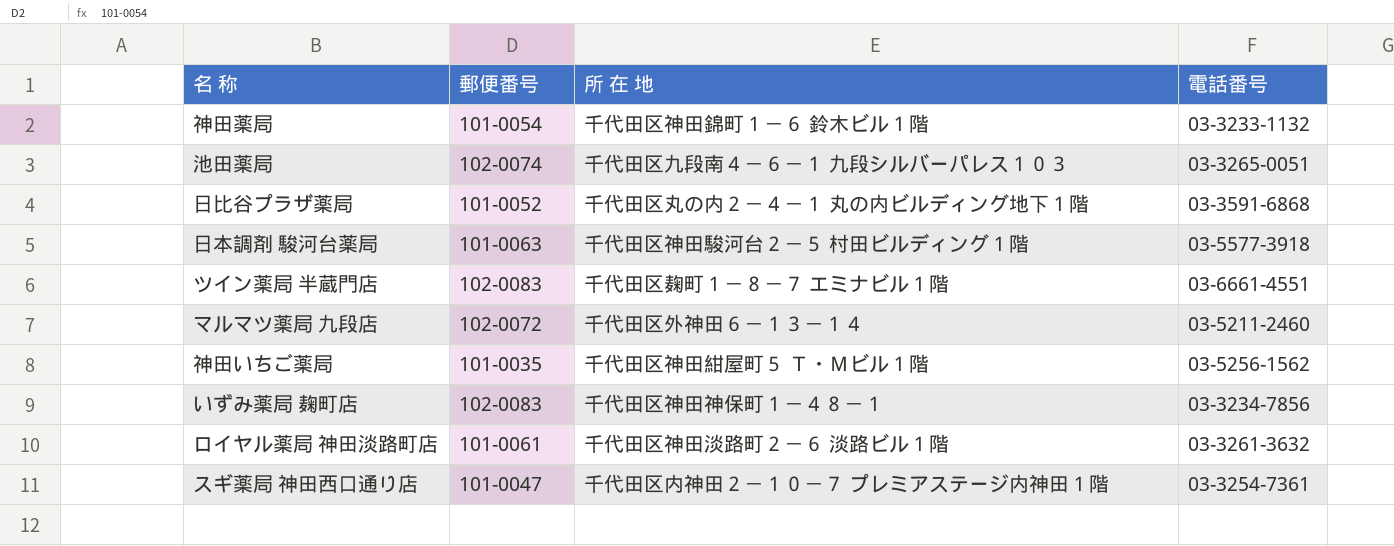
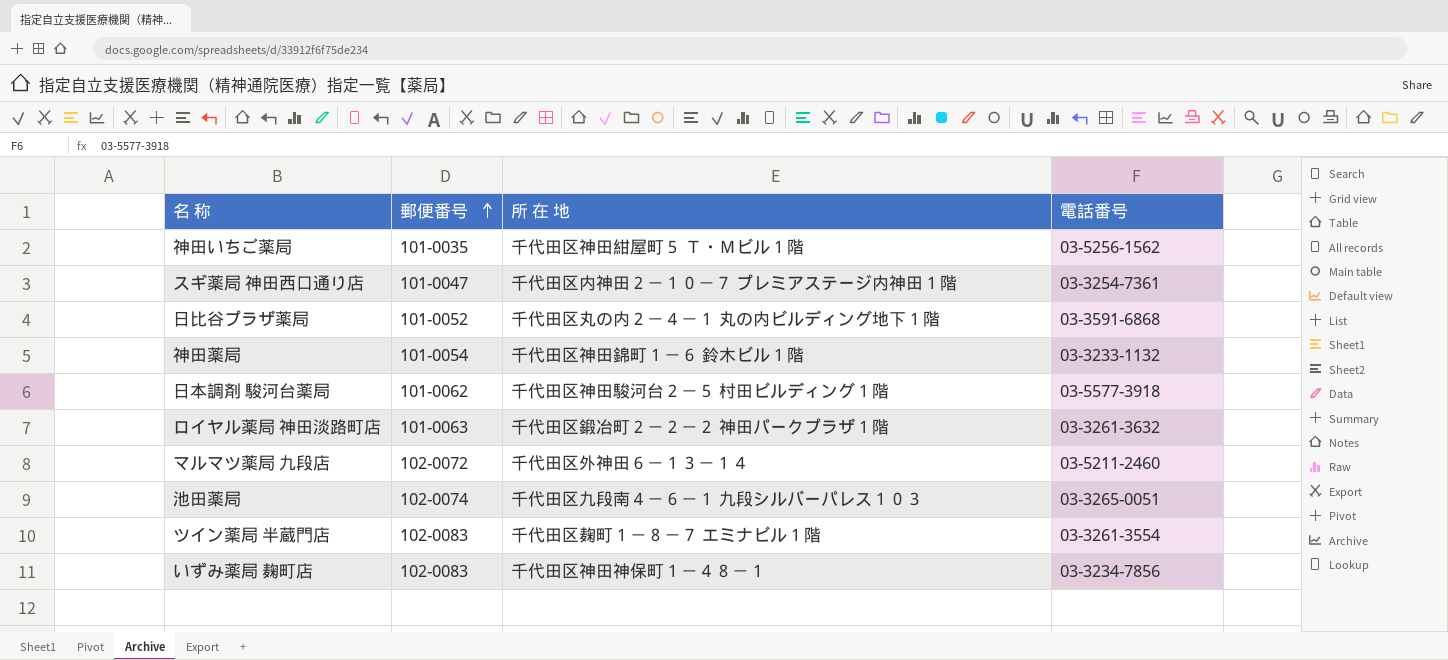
row order: none -> 郵便番号 ascending
日本調剤 駿河台薬局 | 郵便番号: 101-0063 -> 101-0062
ロイヤル薬局 神田淡路町店 | 郵便番号: 101-0061 -> 101-0063
ロイヤル薬局 神田淡路町店 | 所 在 地: 千代田区神田淡路町２－６ 淡路ビル１階 -> 千代田区鍛冶町２－２－２ 神田パークプラザ１階
ツイン薬局 半蔵門店 | 電話番号: 03-6661-4551 -> 03-3261-3554

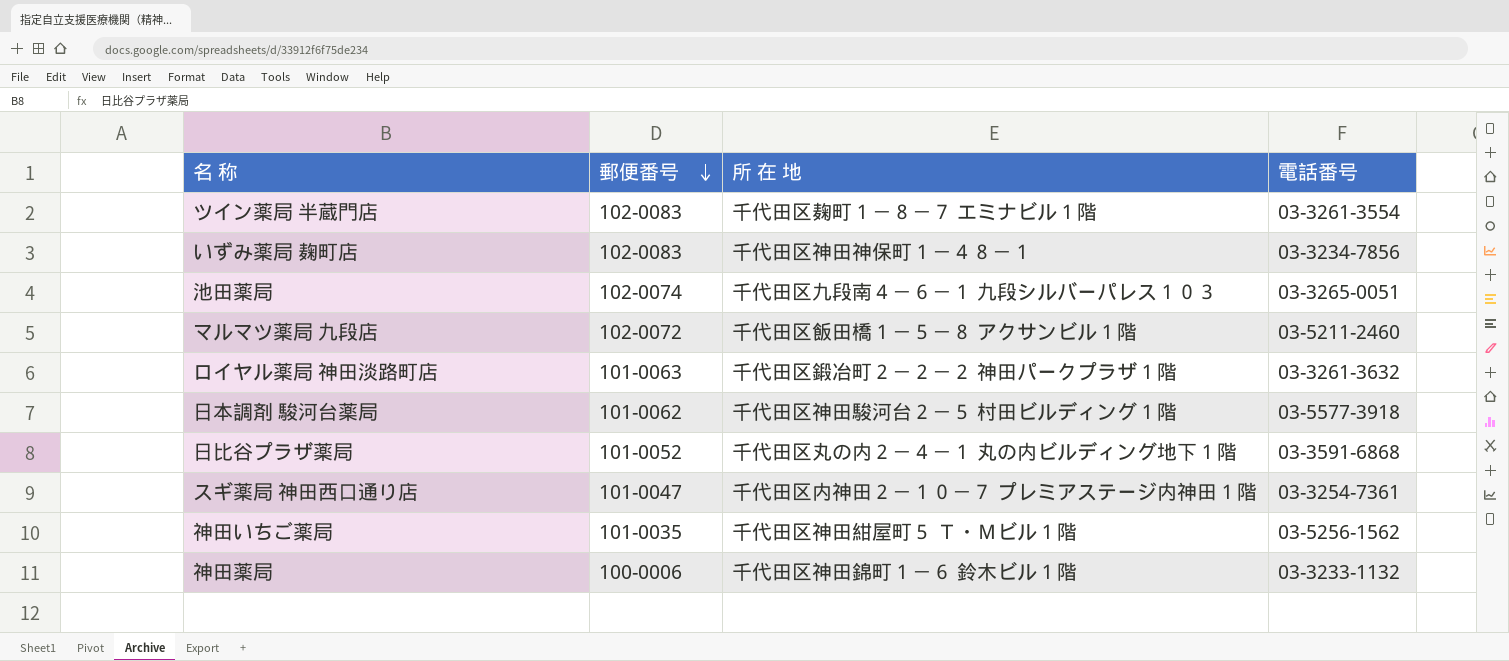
row order: 郵便番号 ascending -> 郵便番号 descending
マルマツ薬局 九段店 | 所 在 地: 千代田区外神田６－１３－１４ -> 千代田区飯田橋１－５－８ アクサンビル１階
神田薬局 | 郵便番号: 101-0054 -> 100-0006

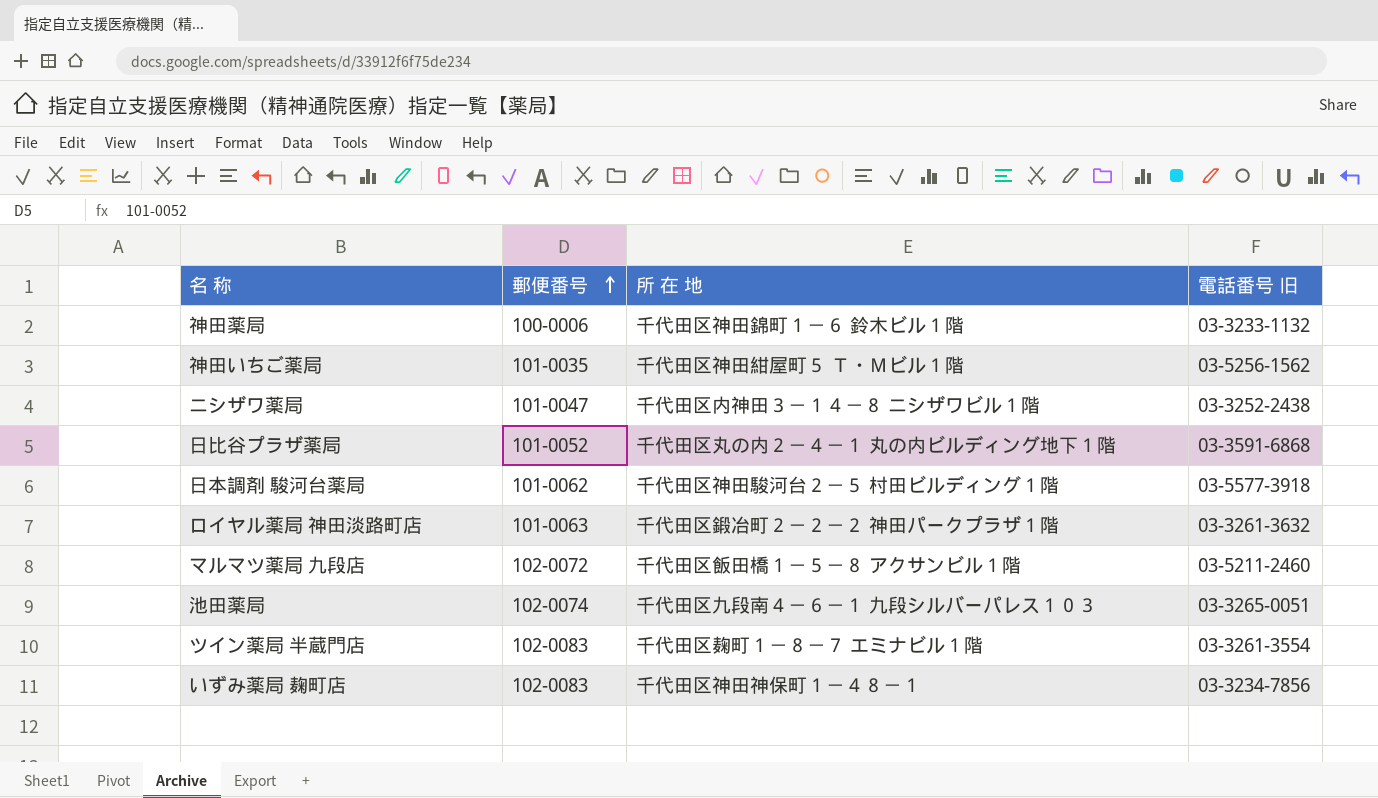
row order: 郵便番号 descending -> 郵便番号 ascending
column name: 電話番号 -> 電話番号 旧
row スギ薬局 神田西口通り店: 101-0047 | 千代田区内神田２－１０－７ プレミアステージ内神田１階 | 03-3254-7361 -> none
row ニシザワ薬局: none -> 101-0047 | 千代田区内神田３－１４－８ ニシザワビル１階 | 03-3252-2438

